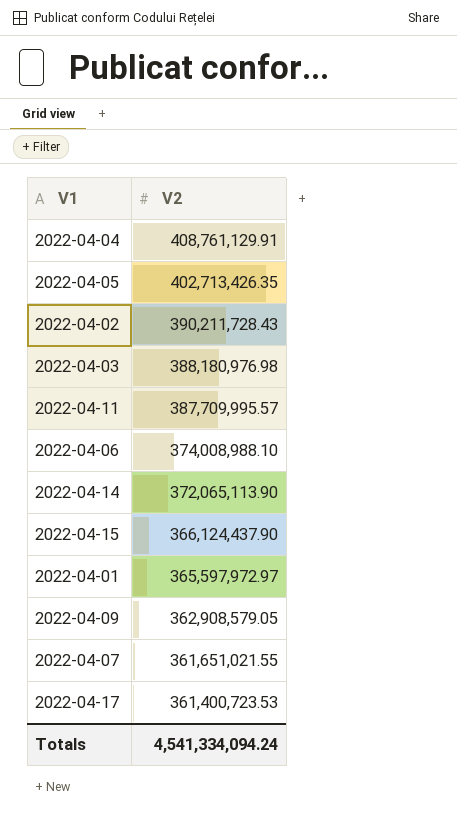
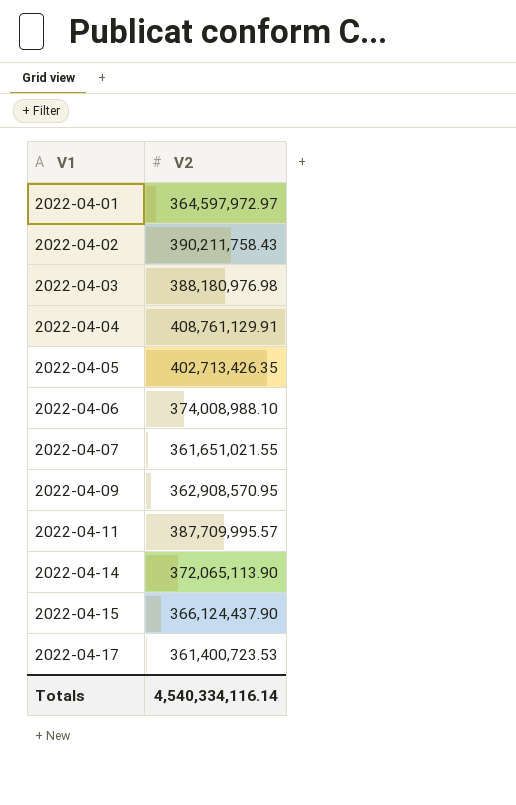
row order: V2 descending -> V1 ascending
2022-04-01 | V2: 365,597,972.97 -> 364,597,972.97
2022-04-02 | V2: 390,211,728.43 -> 390,211,758.43
2022-04-09 | V2: 362,908,579.05 -> 362,908,570.95
Totals | V2: 4,541,334,094.24 -> 4,540,334,116.14

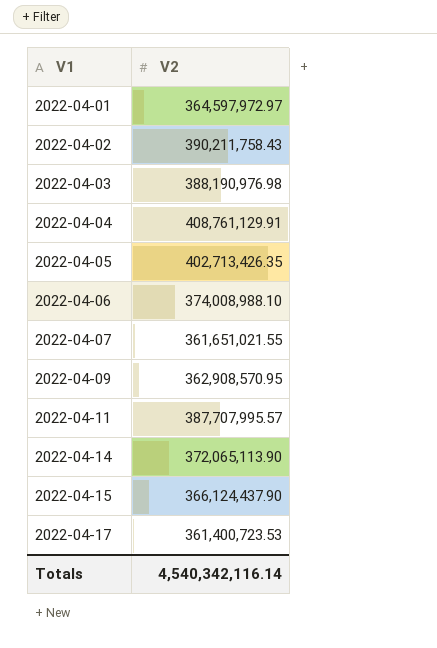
2022-04-03 | V2: 388,180,976.98 -> 388,190,976.98
2022-04-11 | V2: 387,709,995.57 -> 387,707,995.57
Totals | V2: 4,540,334,116.14 -> 4,540,342,116.14

